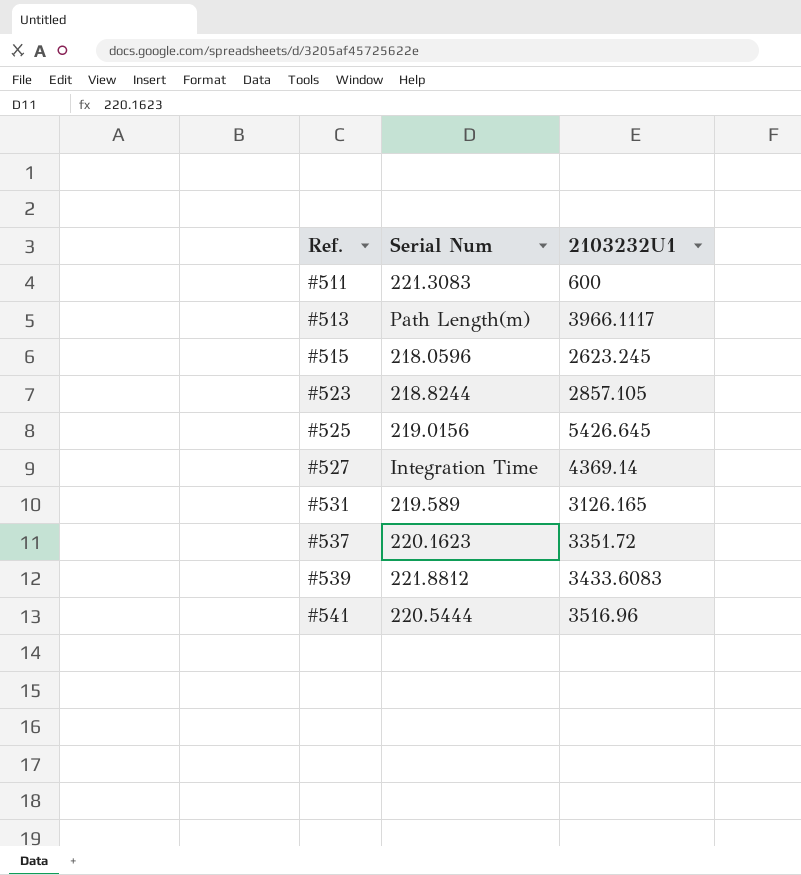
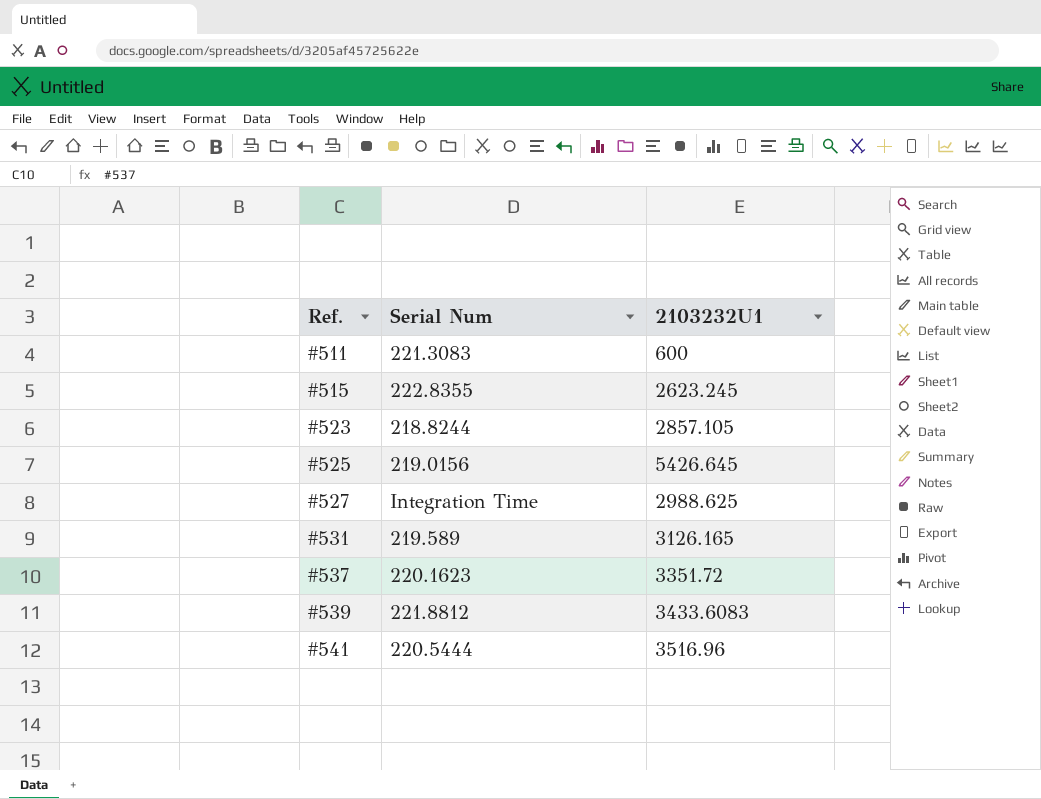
row #513: Path Length(m) | 3966.1117 -> none
#515 | Serial Num: 218.0596 -> 222.8355
#527 | 2103232U1: 4369.14 -> 2988.625

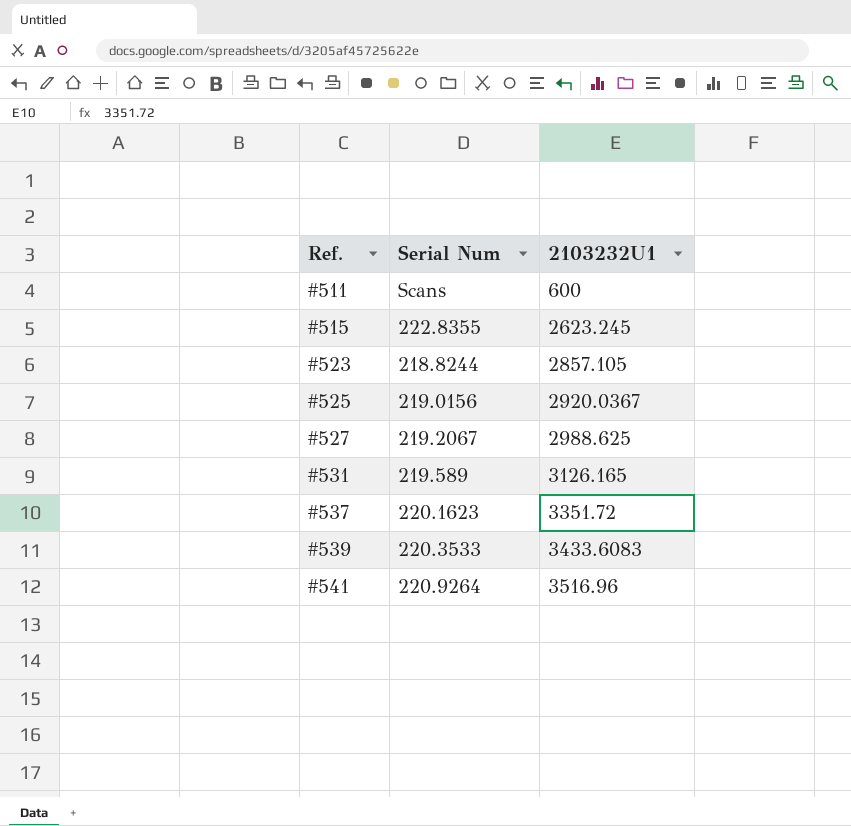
#511 | Serial Num: 221.3083 -> Scans
#525 | 2103232U1: 5426.645 -> 2920.0367
#527 | Serial Num: Integration Time -> 219.2067
#539 | Serial Num: 221.8812 -> 220.3533
#541 | Serial Num: 220.5444 -> 220.9264

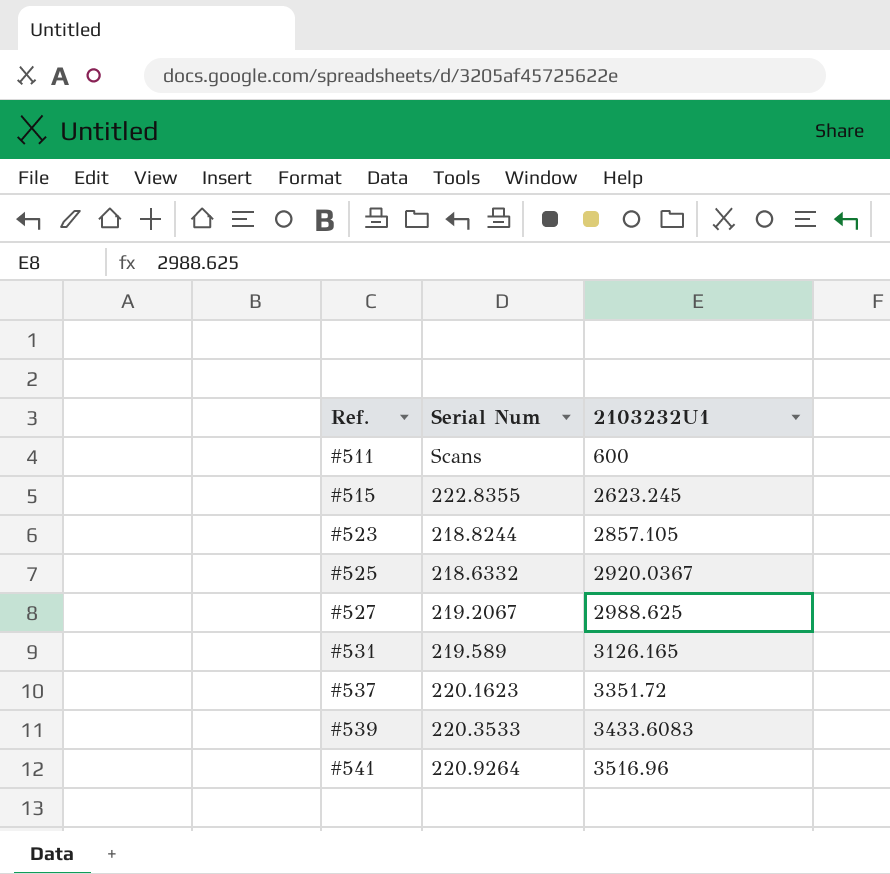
#525 | Serial Num: 219.0156 -> 218.6332

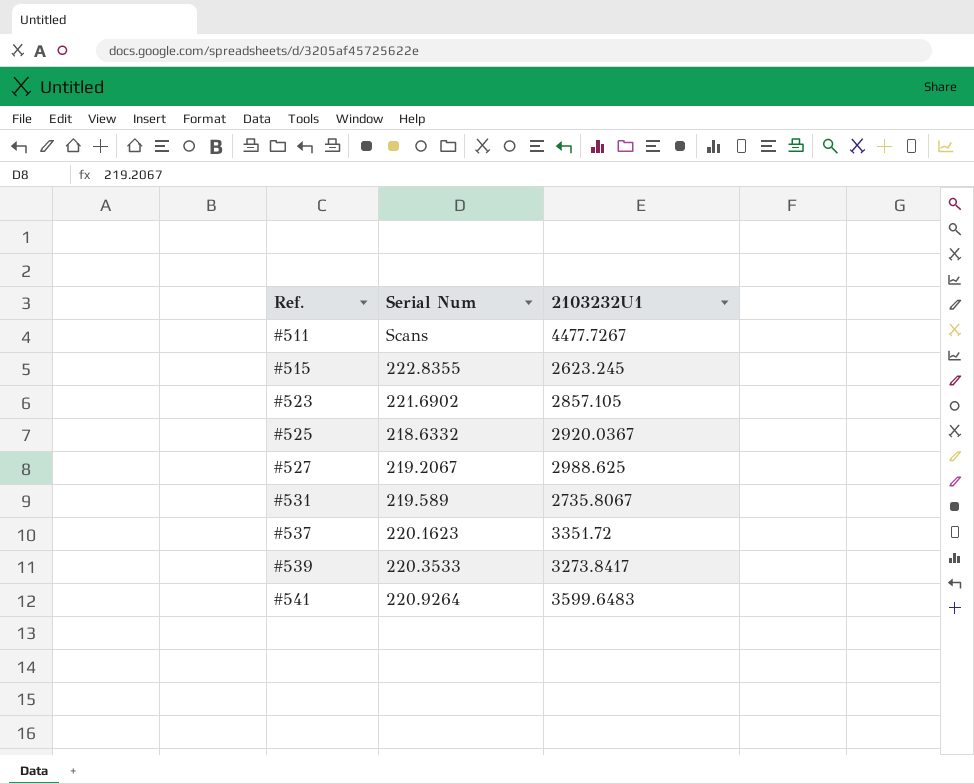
#511 | 2103232U1: 600 -> 4477.7267
#523 | Serial Num: 218.8244 -> 221.6902
#531 | 2103232U1: 3126.165 -> 2735.8067
#539 | 2103232U1: 3433.6083 -> 3273.8417
#541 | 2103232U1: 3516.96 -> 3599.6483

